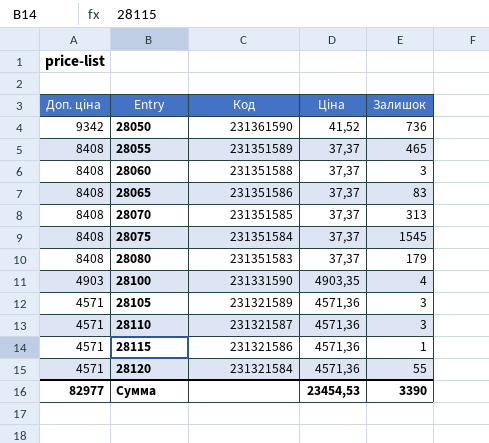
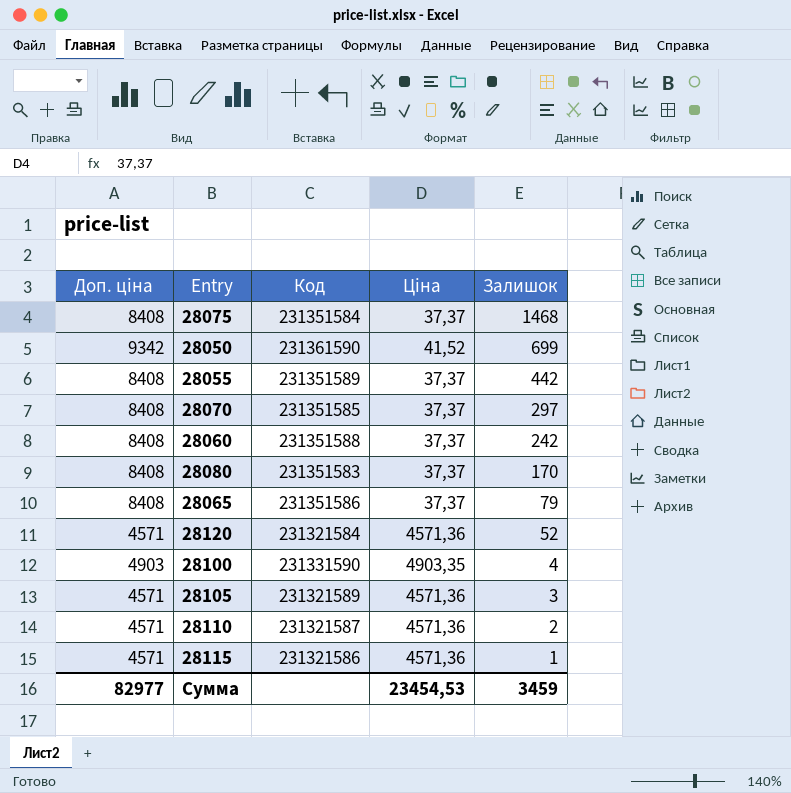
row order: Доп. ціна descending -> Залишок descending
28075 | Залишок: 1545 -> 1468
28050 | Залишок: 736 -> 699
28055 | Залишок: 465 -> 442
28070 | Залишок: 313 -> 297
28060 | Залишок: 3 -> 242
28080 | Залишок: 179 -> 170
28065 | Залишок: 83 -> 79
28120 | Залишок: 55 -> 52
28110 | Залишок: 3 -> 2
Сумма | Залишок: 3390 -> 3459

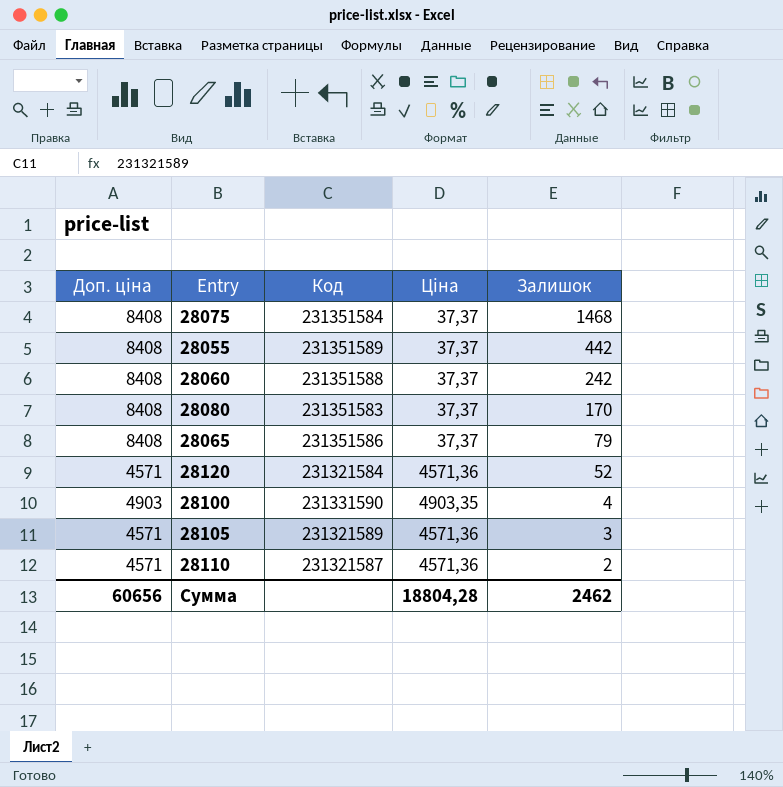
row 28050: 9342 | 231361590 | 41,52 | 699 -> none
row 28070: 8408 | 231351585 | 37,37 | 297 -> none
row 28115: 4571 | 231321586 | 4571,36 | 1 -> none
Сумма | Доп. ціна: 82977 -> 60656
Сумма | Ціна: 23454,53 -> 18804,28
Сумма | Залишок: 3459 -> 2462

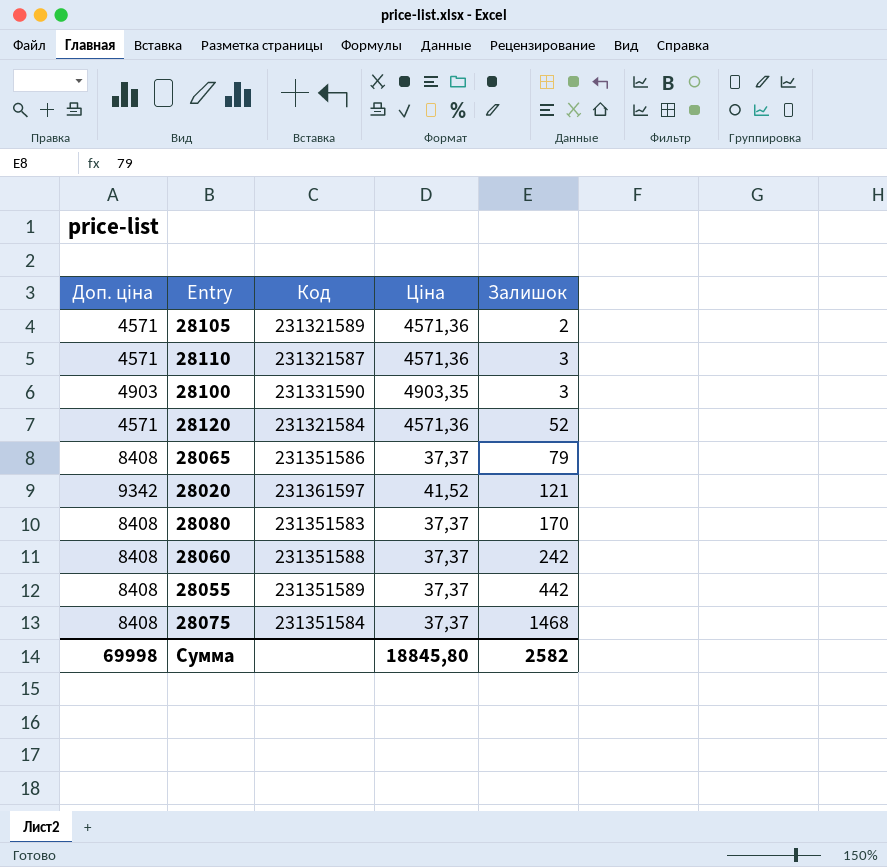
row order: Залишок descending -> Залишок ascending
28105 | Залишок: 3 -> 2
28110 | Залишок: 2 -> 3
28100 | Залишок: 4 -> 3
row 28020: none -> 9342 | 231361597 | 41,52 | 121
Сумма | Доп. ціна: 60656 -> 69998
Сумма | Ціна: 18804,28 -> 18845,80
Сумма | Залишок: 2462 -> 2582

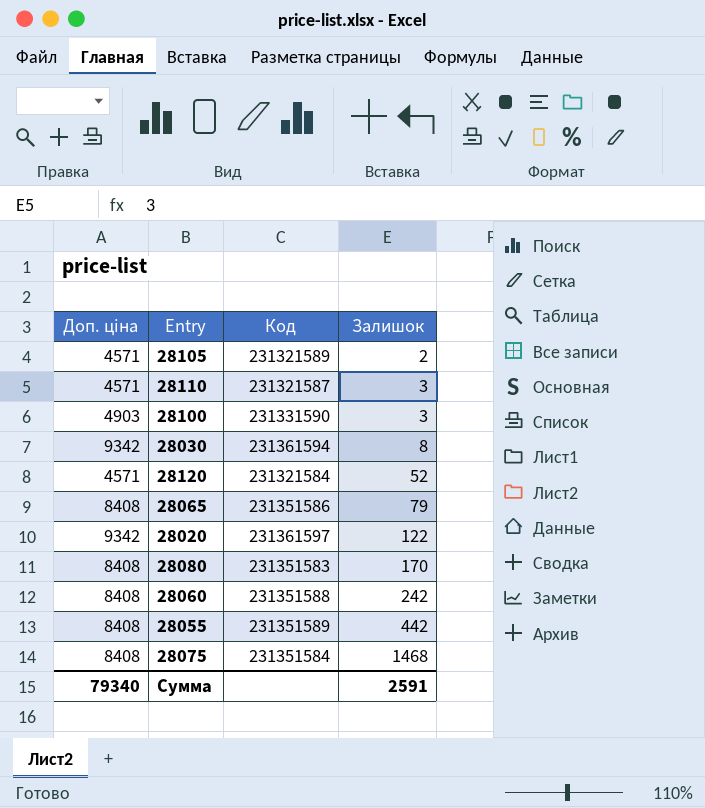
column Ціна | position: 4 -> none
row 28030: none -> 9342 | 231361594 | 8
28020 | Залишок: 121 -> 122
Сумма | Доп. ціна: 69998 -> 79340
Сумма | Залишок: 2582 -> 2591

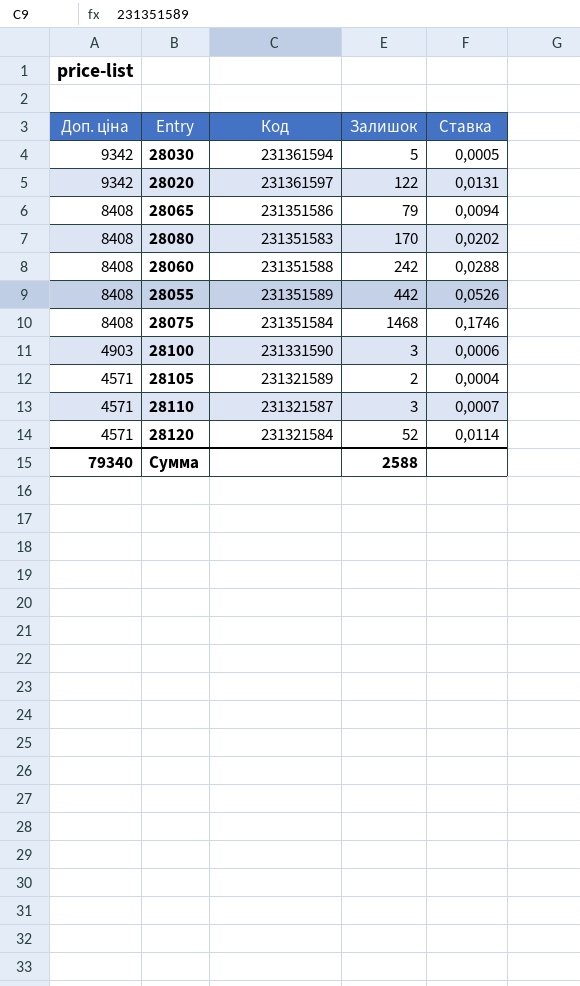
row order: Залишок ascending -> Доп. ціна descending
column Ставка | formula: none -> [Залишок] / [Доп. ціна]
28030 | Залишок: 8 -> 5
Сумма | Залишок: 2591 -> 2588

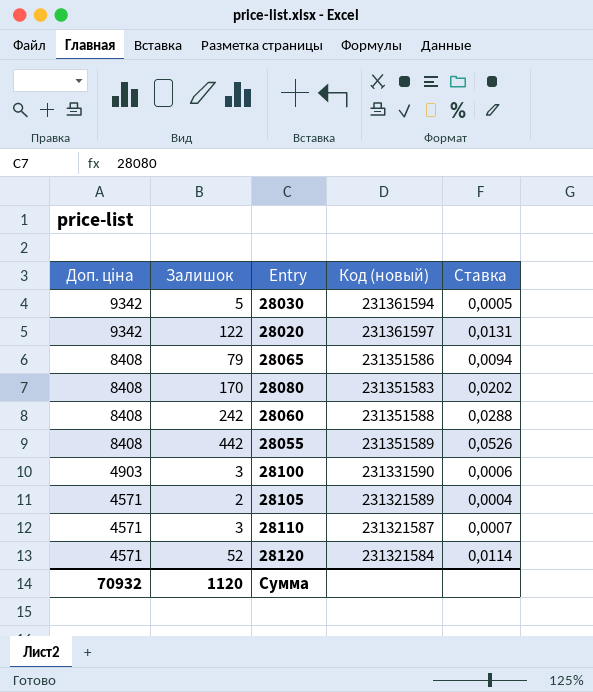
column Залишок | position: 4 -> 2
column name: Код -> Код (новый)
row 28075: 8408 | 231351584 | 1468 | 0,1746 -> none
Сумма | Доп. ціна: 79340 -> 70932
Сумма | Залишок: 2588 -> 1120

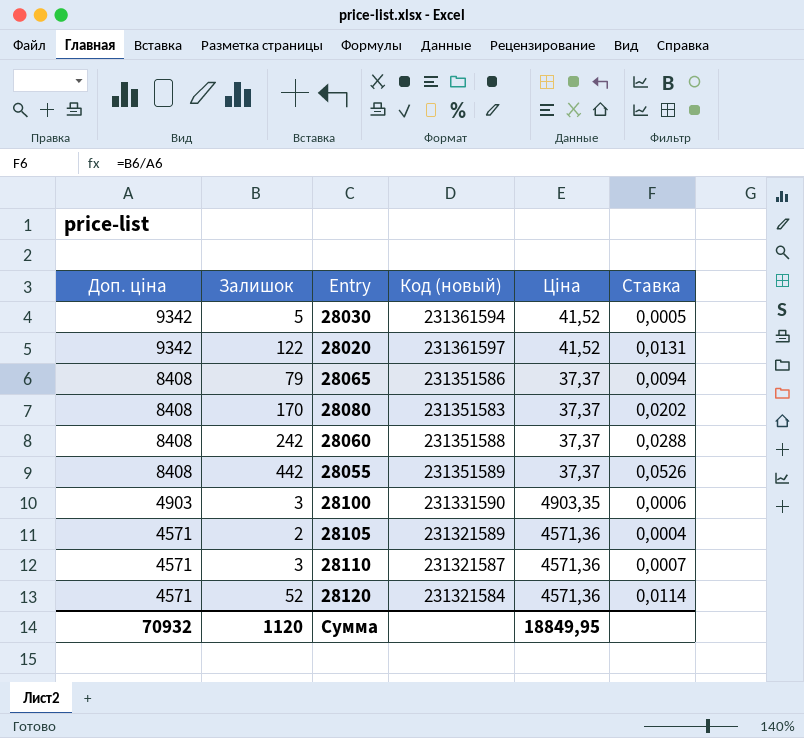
column Ціна | position: none -> 5

